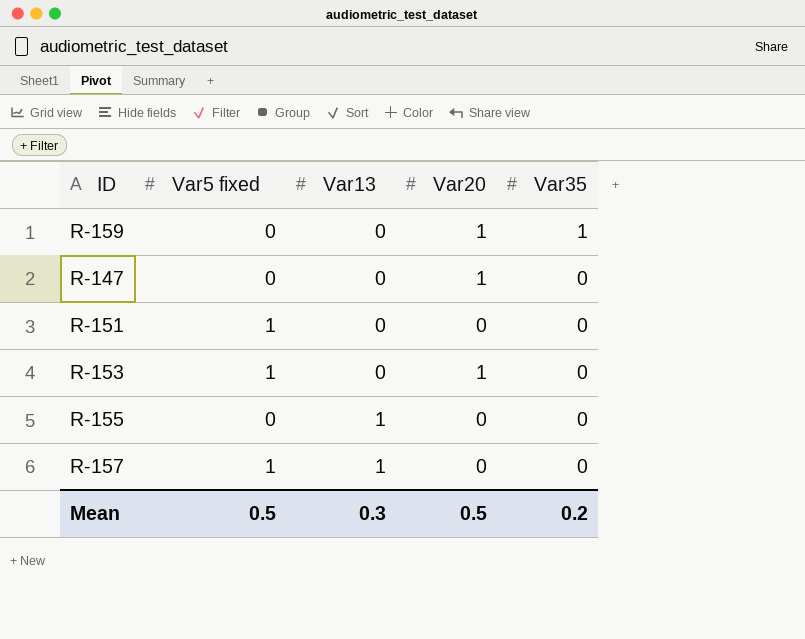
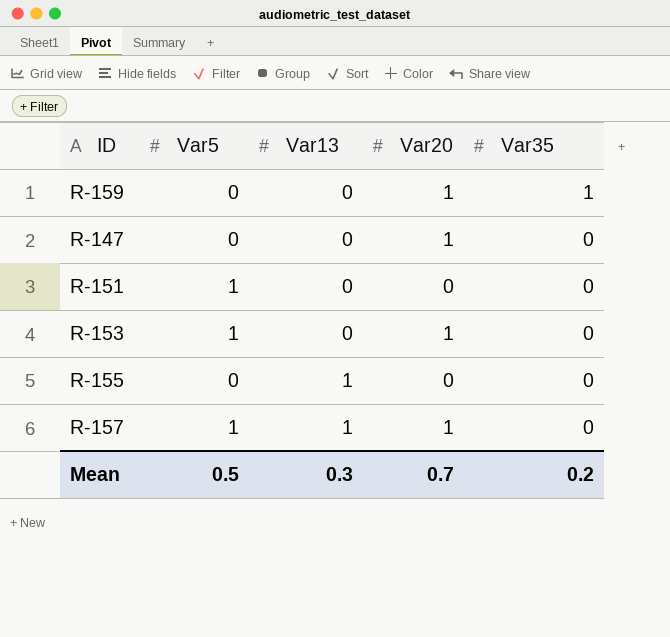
column name: Var5 fixed -> Var5
R-157 | Var20: 0 -> 1
Mean | Var20: 0.5 -> 0.7

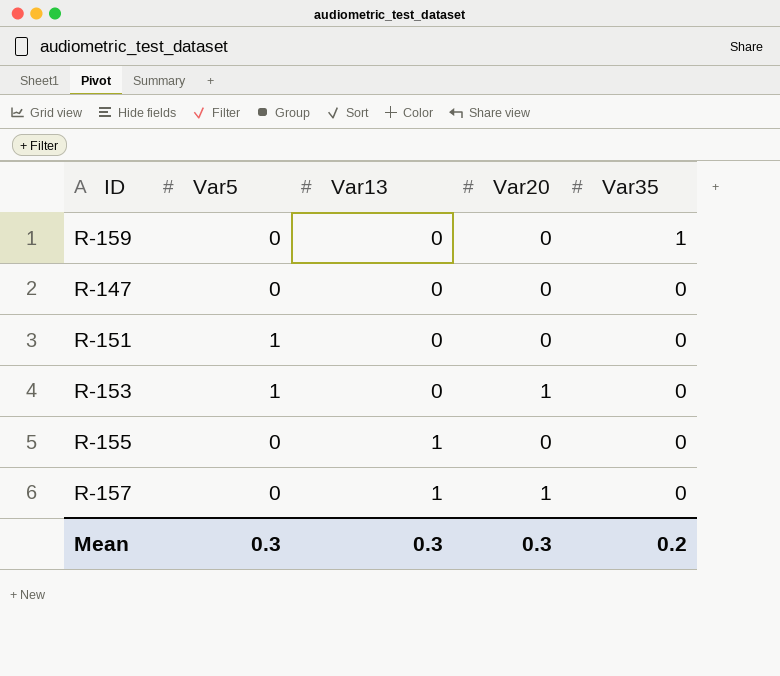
R-159 | Var20: 1 -> 0
R-147 | Var20: 1 -> 0
R-157 | Var5: 1 -> 0
Mean | Var5: 0.5 -> 0.3
Mean | Var20: 0.7 -> 0.3

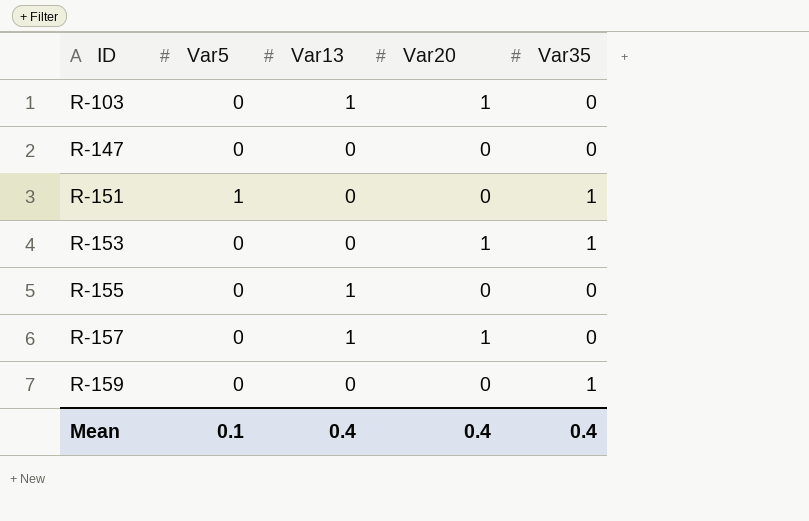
row order: Var13 ascending -> ID ascending
row R-103: none -> 0 | 1 | 1 | 0
R-151 | Var35: 0 -> 1
R-153 | Var5: 1 -> 0
R-153 | Var35: 0 -> 1
Mean | Var5: 0.3 -> 0.1
Mean | Var13: 0.3 -> 0.4
Mean | Var20: 0.3 -> 0.4
Mean | Var35: 0.2 -> 0.4

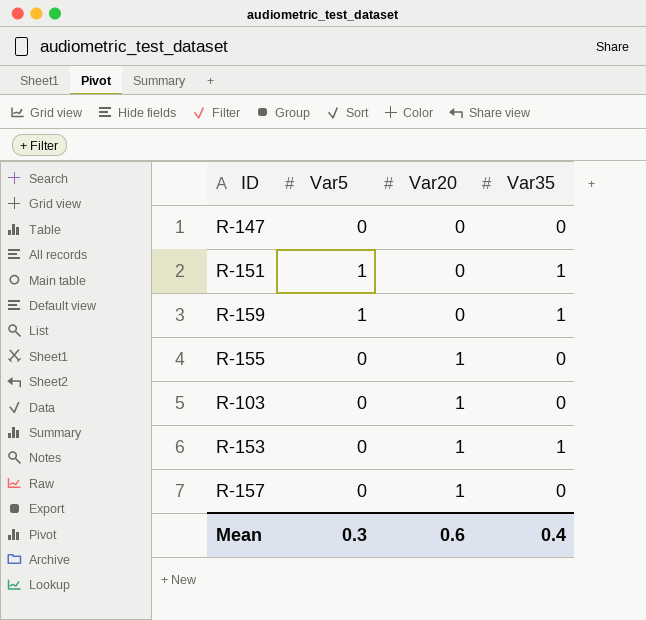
row order: ID ascending -> Var20 ascending
column Var13 | position: 3 -> none
R-159 | Var5: 0 -> 1
R-155 | Var20: 0 -> 1
Mean | Var5: 0.1 -> 0.3
Mean | Var20: 0.4 -> 0.6

